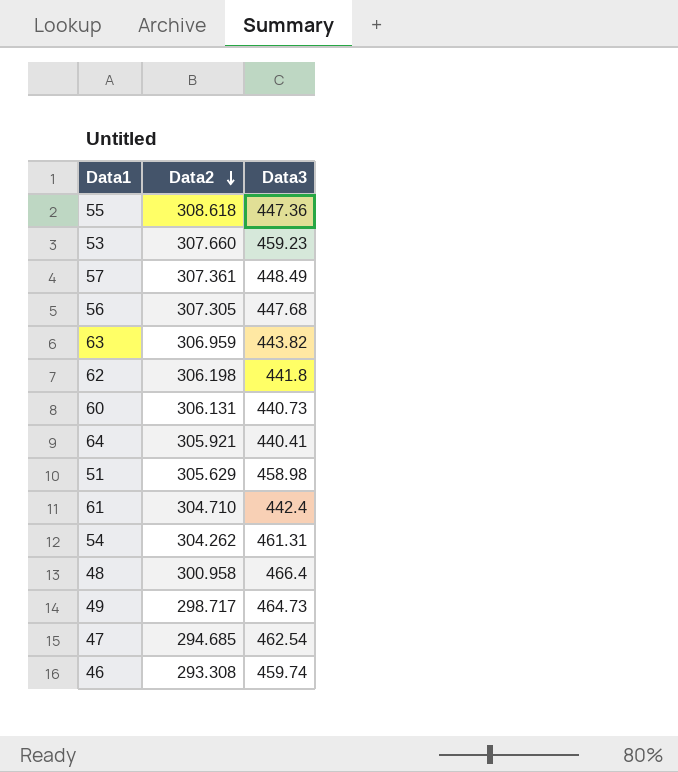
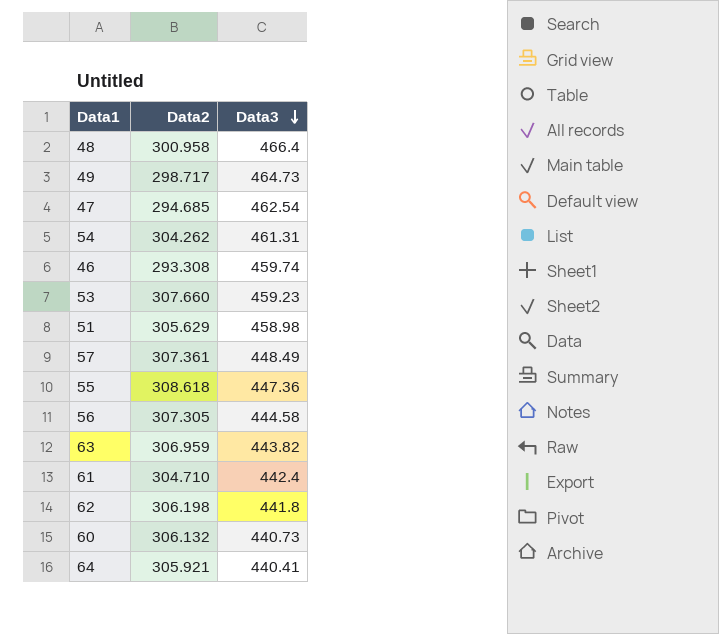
row order: Data2 descending -> Data3 descending
56 | Data3: 447.68 -> 444.58
60 | Data2: 306.131 -> 306.132

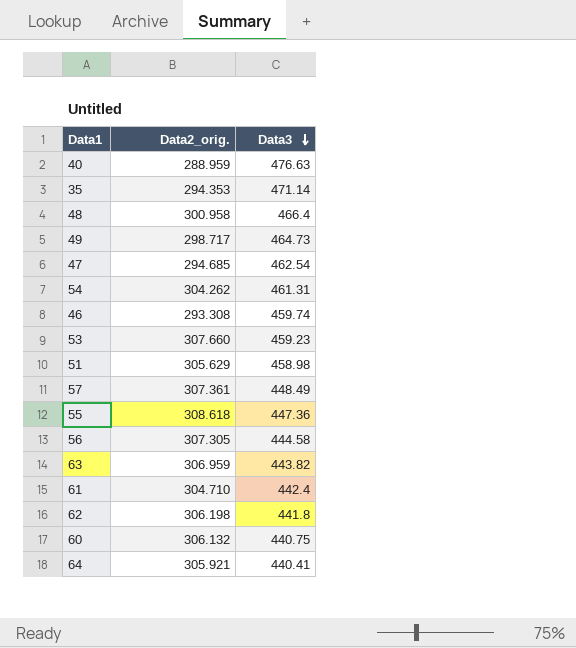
column name: Data2 -> Data2_orig.
row 40: none -> 288.959 | 476.63
row 35: none -> 294.353 | 471.14
60 | Data3: 440.73 -> 440.75

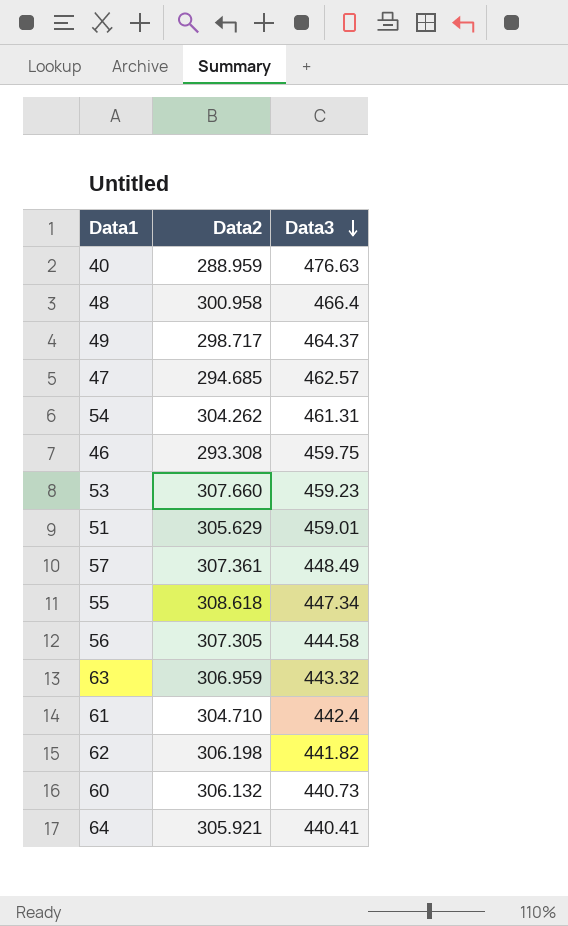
column name: Data2_orig. -> Data2
row 35: 294.353 | 471.14 -> none
49 | Data3: 464.73 -> 464.37
47 | Data3: 462.54 -> 462.57
46 | Data3: 459.74 -> 459.75
51 | Data3: 458.98 -> 459.01
55 | Data3: 447.36 -> 447.34
63 | Data3: 443.82 -> 443.32
62 | Data3: 441.8 -> 441.82
60 | Data3: 440.75 -> 440.73

